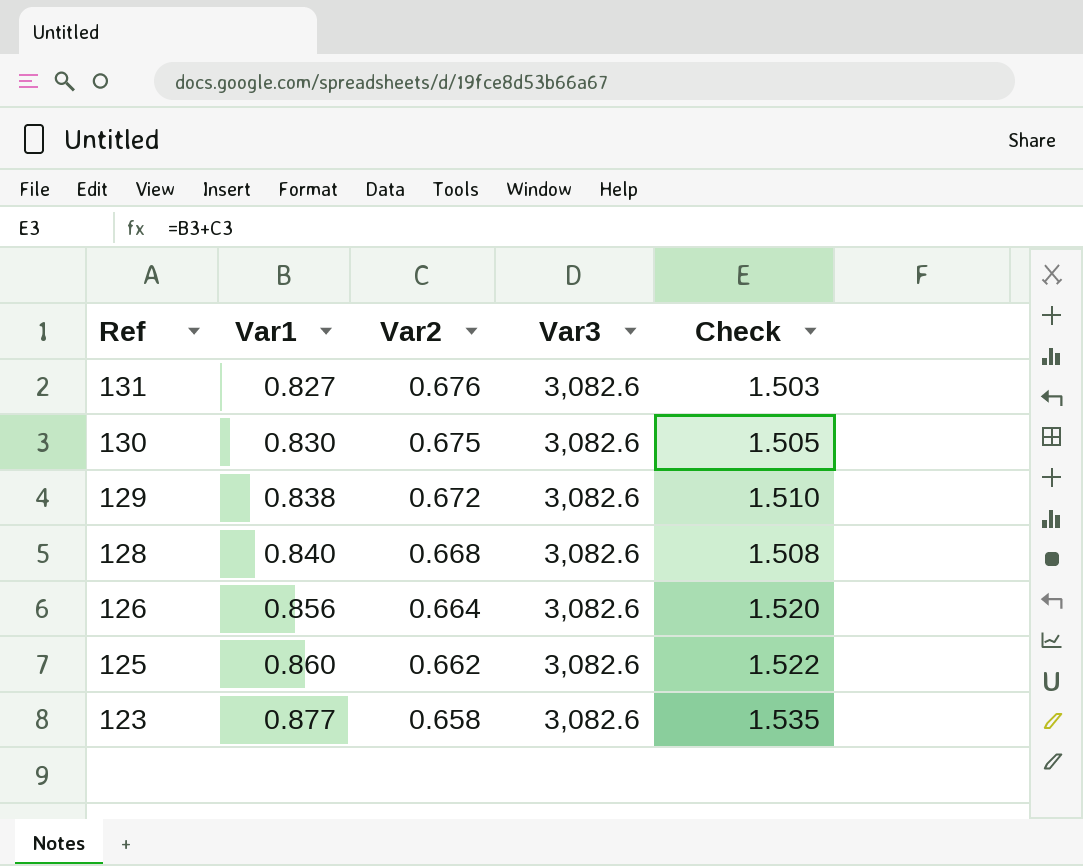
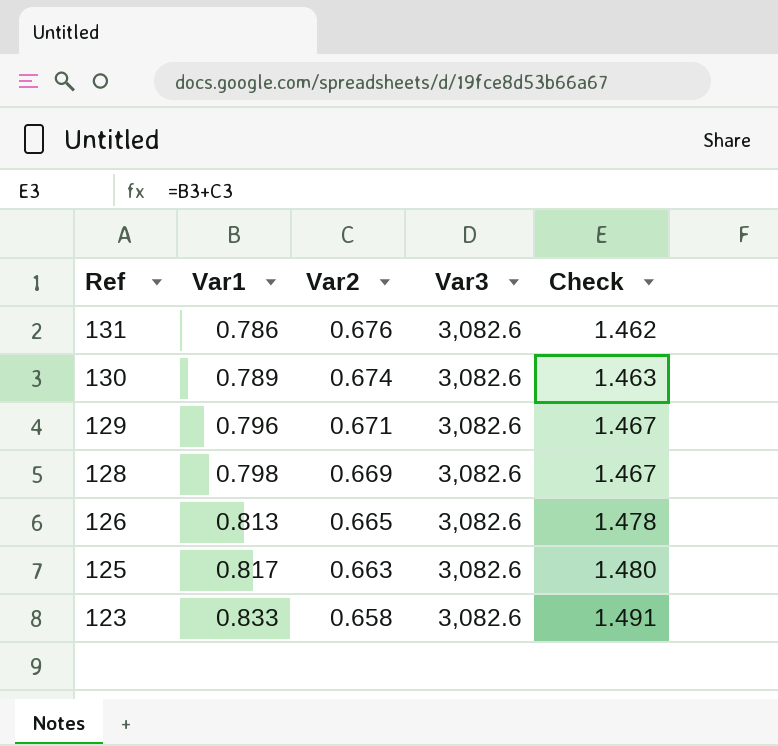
131 | Var1: 0.827 -> 0.786
131 | Check: 1.503 -> 1.462
130 | Var1: 0.830 -> 0.789
130 | Var2: 0.675 -> 0.674
130 | Check: 1.505 -> 1.463
129 | Var1: 0.838 -> 0.796
129 | Var2: 0.672 -> 0.671
129 | Check: 1.510 -> 1.467
128 | Var1: 0.840 -> 0.798
128 | Var2: 0.668 -> 0.669
128 | Check: 1.508 -> 1.467
126 | Var1: 0.856 -> 0.813
126 | Var2: 0.664 -> 0.665
126 | Check: 1.520 -> 1.478
125 | Var1: 0.860 -> 0.817
125 | Var2: 0.662 -> 0.663
125 | Check: 1.522 -> 1.480
123 | Var1: 0.877 -> 0.833
123 | Check: 1.535 -> 1.491

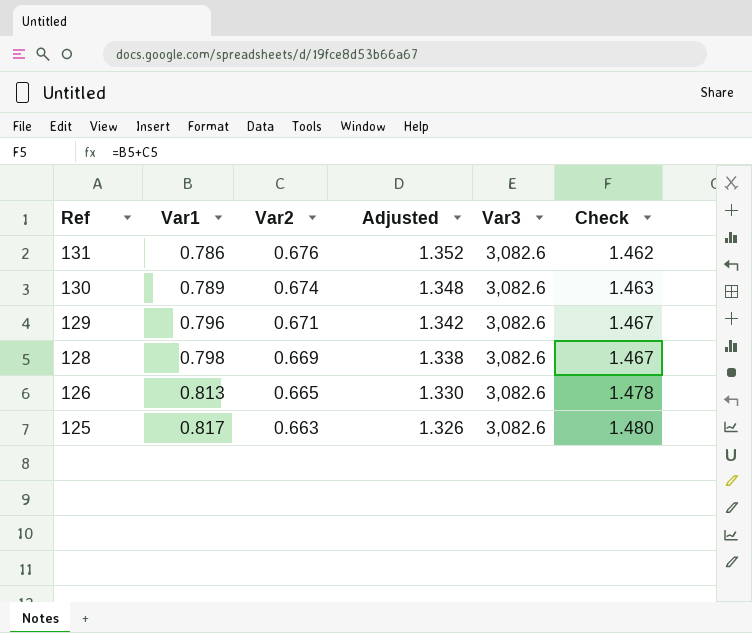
column Adjusted | formula: none -> [Var2] * 2
row 123: 0.833 | 0.658 | 3,082.6 | 1.491 -> none

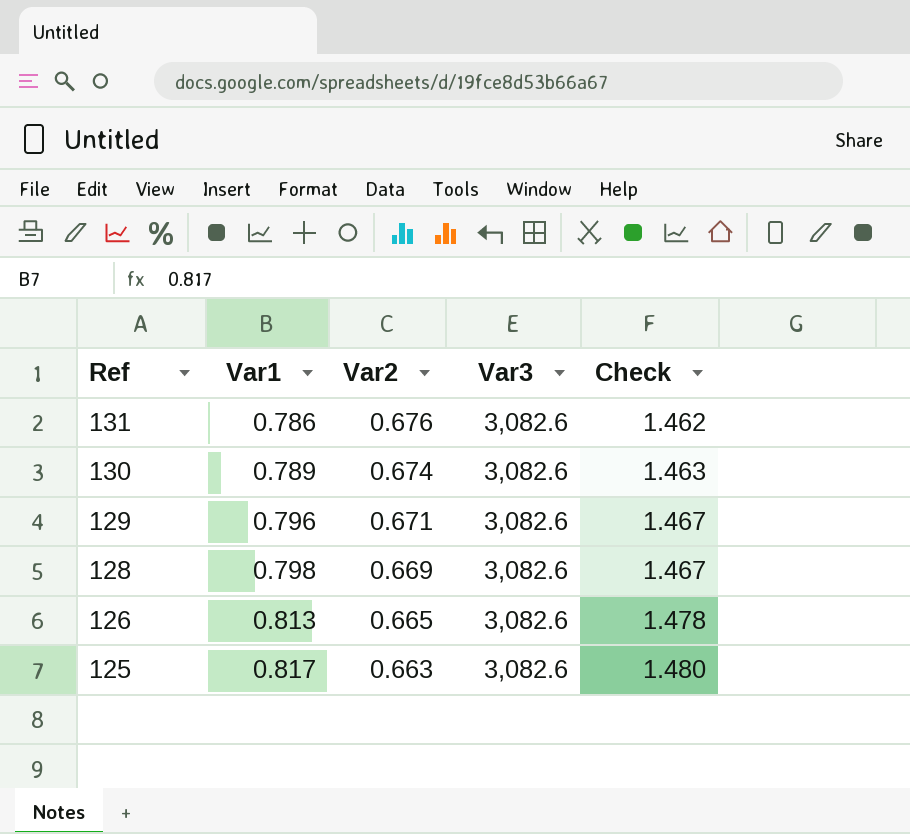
column Adjusted | formula: [Var2] * 2 -> none

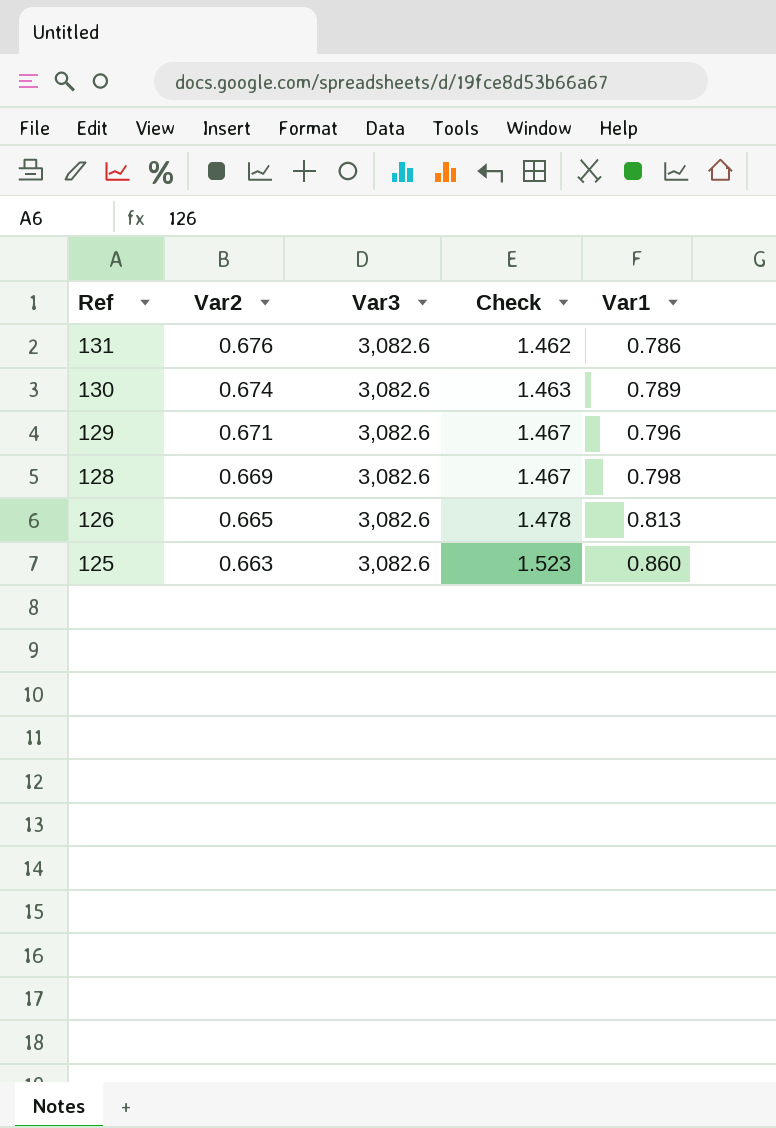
column Var1 | position: 2 -> 5
125 | Check: 1.480 -> 1.523
125 | Var1: 0.817 -> 0.860

